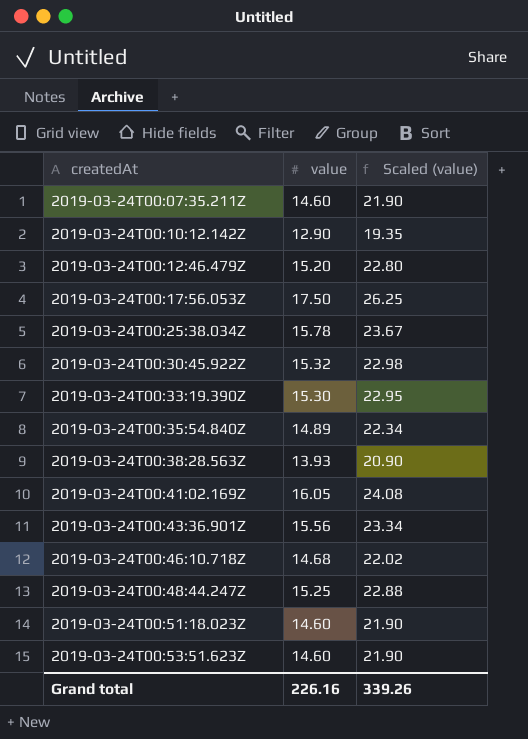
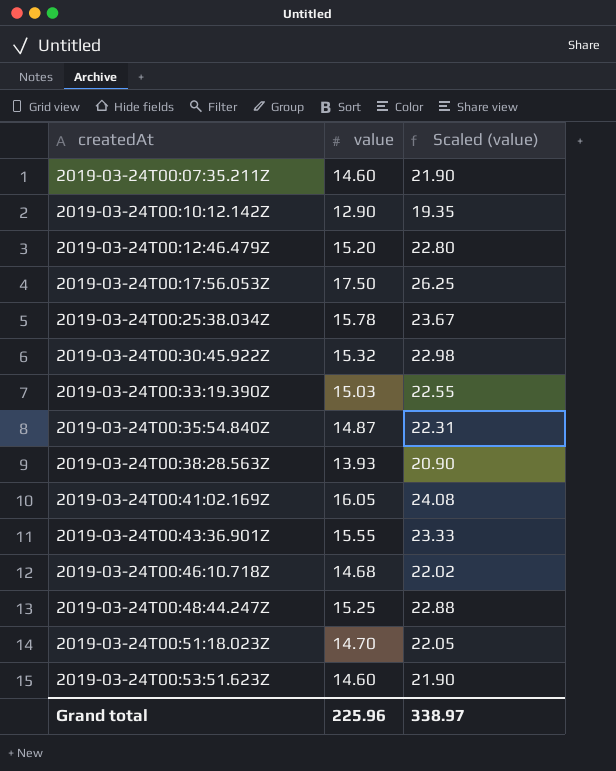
2019-03-24T00:33:19.390Z | value: 15.30 -> 15.03
2019-03-24T00:33:19.390Z | Scaled (value): 22.95 -> 22.55
2019-03-24T00:35:54.840Z | value: 14.89 -> 14.87
2019-03-24T00:35:54.840Z | Scaled (value): 22.34 -> 22.31
2019-03-24T00:43:36.901Z | value: 15.56 -> 15.55
2019-03-24T00:43:36.901Z | Scaled (value): 23.34 -> 23.33
2019-03-24T00:51:18.023Z | value: 14.60 -> 14.70
2019-03-24T00:51:18.023Z | Scaled (value): 21.90 -> 22.05
Grand total | value: 226.16 -> 225.96
Grand total | Scaled (value): 339.26 -> 338.97

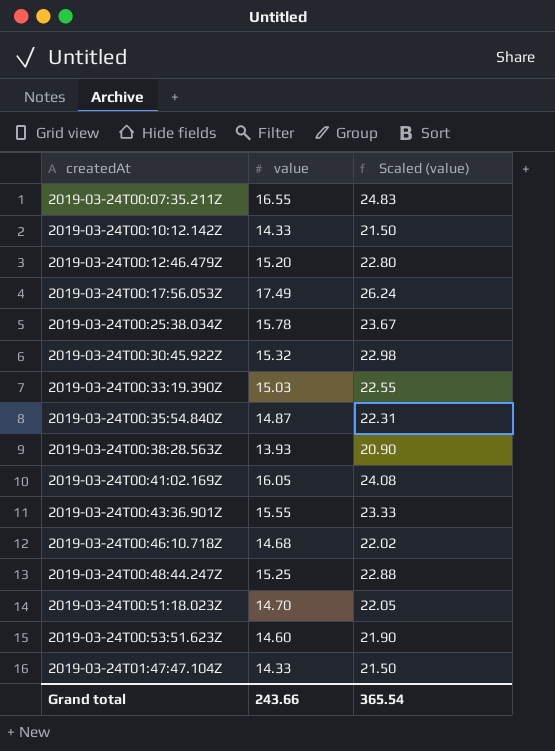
2019-03-24T00:07:35.211Z | value: 14.60 -> 16.55
2019-03-24T00:07:35.211Z | Scaled (value): 21.90 -> 24.83
2019-03-24T00:10:12.142Z | value: 12.90 -> 14.33
2019-03-24T00:10:12.142Z | Scaled (value): 19.35 -> 21.50
2019-03-24T00:17:56.053Z | value: 17.50 -> 17.49
2019-03-24T00:17:56.053Z | Scaled (value): 26.25 -> 26.24
row 2019-03-24T01:47:47.104Z: none -> 14.33 | 21.50
Grand total | value: 225.96 -> 243.66
Grand total | Scaled (value): 338.97 -> 365.54

